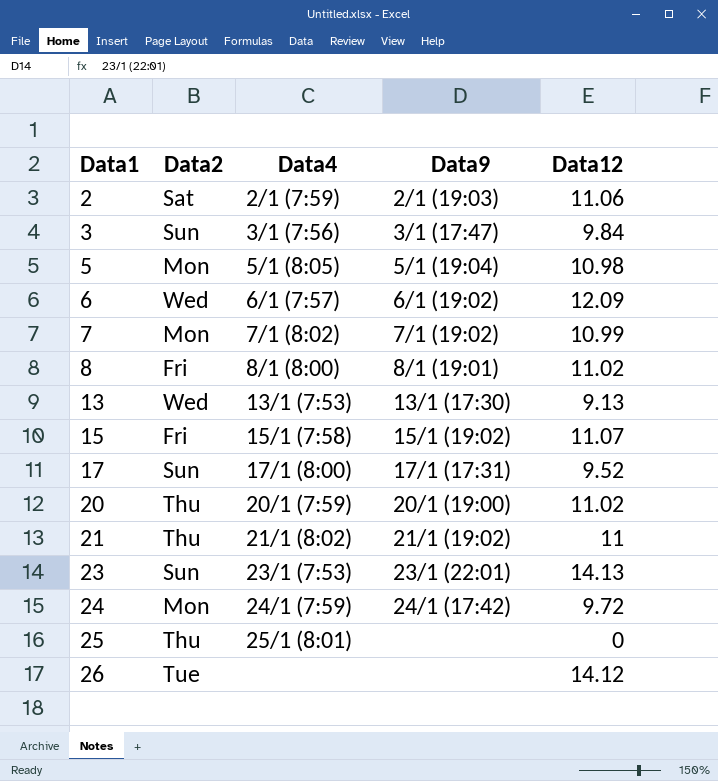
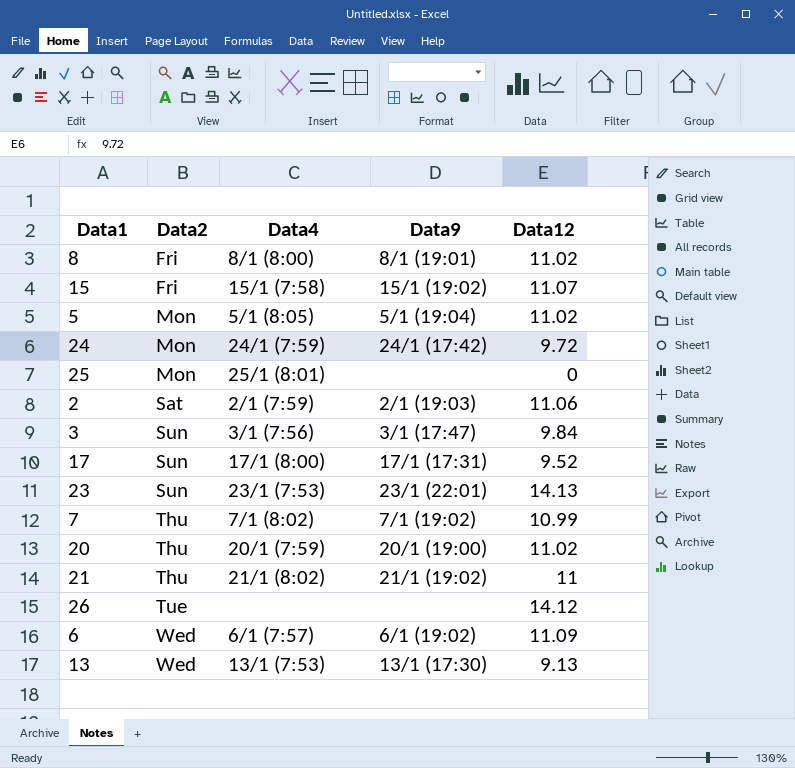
row order: Data1 ascending -> Data2 ascending
5 | Data12: 10.98 -> 11.02
25 | Data2: Thu -> Mon
7 | Data2: Mon -> Thu
6 | Data12: 12.09 -> 11.09

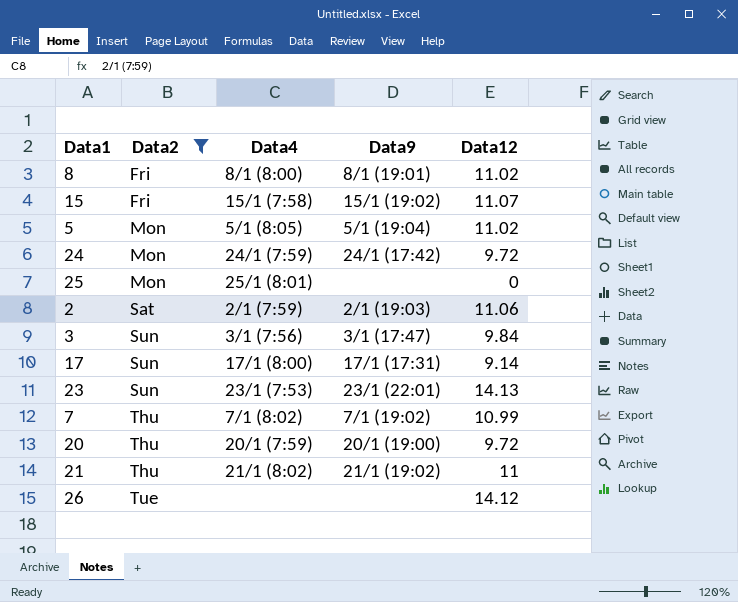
filter: none -> Data2 != Wed
17 | Data12: 9.52 -> 9.14
20 | Data12: 11.02 -> 9.72

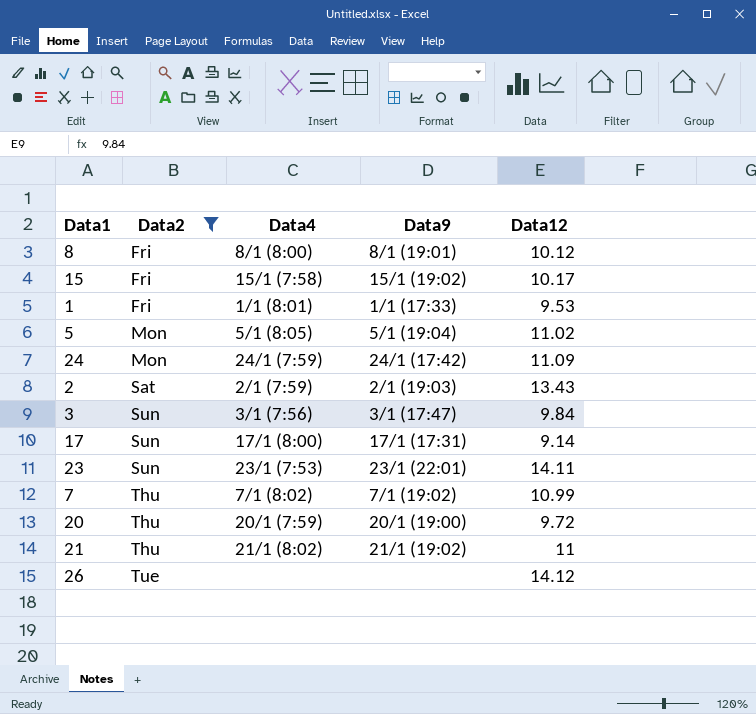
row 25: Mon | 25/1 (8:01) | none | 0 -> none
8 | Data12: 11.02 -> 10.12
15 | Data12: 11.07 -> 10.17
row 1: none -> Fri | 1/1 (8:01) | 1/1 (17:33) | 9.53
24 | Data12: 9.72 -> 11.09
2 | Data12: 11.06 -> 13.43
23 | Data12: 14.13 -> 14.11

